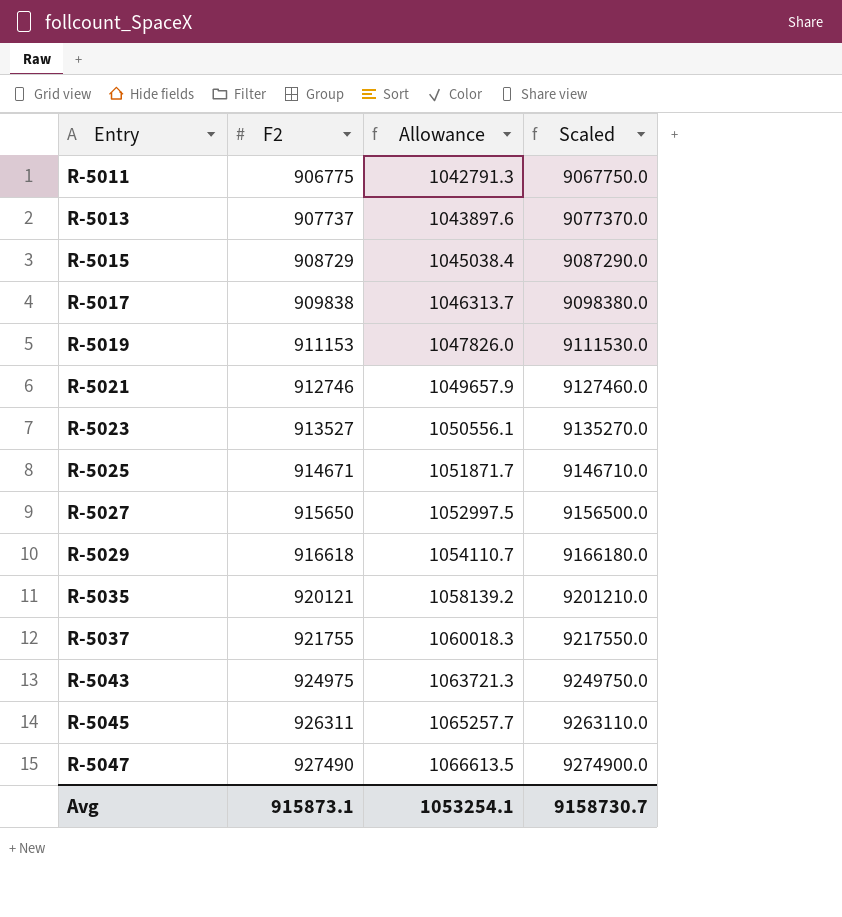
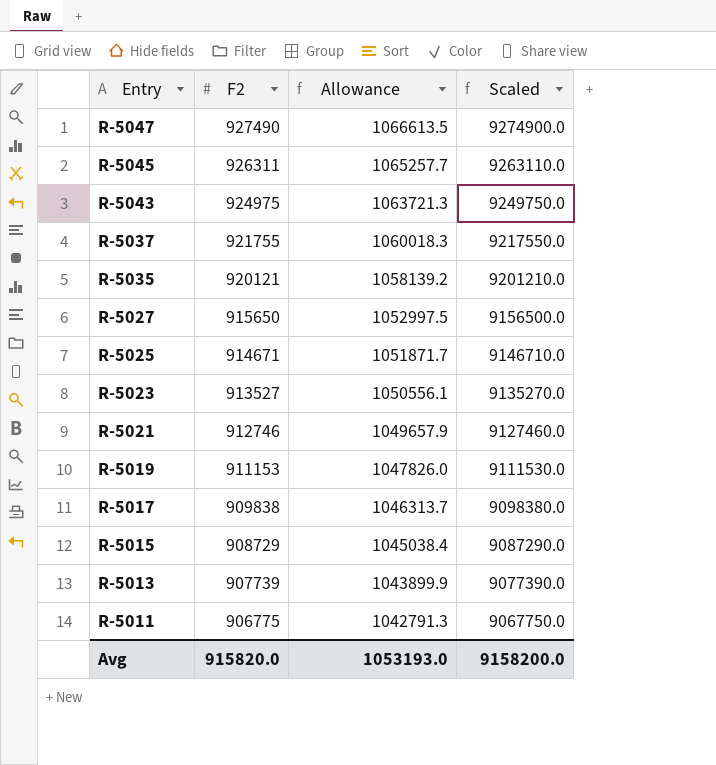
row order: Entry ascending -> Entry descending
row R-5029: 916618 | 1054110.7 | 9166180.0 -> none
R-5013 | F2: 907737 -> 907739
R-5013 | Allowance: 1043897.6 -> 1043899.9
R-5013 | Scaled: 9077370.0 -> 9077390.0
Avg | F2: 915873.1 -> 915820.0
Avg | Allowance: 1053254.1 -> 1053193.0
Avg | Scaled: 9158730.7 -> 9158200.0

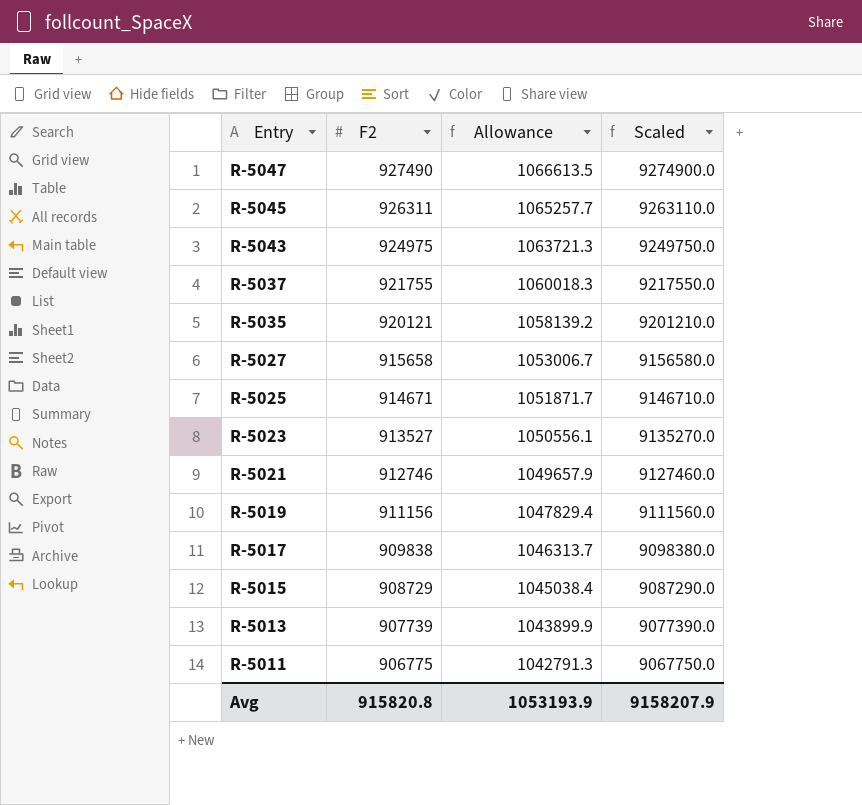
R-5027 | F2: 915650 -> 915658
R-5027 | Allowance: 1052997.5 -> 1053006.7
R-5027 | Scaled: 9156500.0 -> 9156580.0
R-5019 | F2: 911153 -> 911156
R-5019 | Allowance: 1047826.0 -> 1047829.4
R-5019 | Scaled: 9111530.0 -> 9111560.0
Avg | F2: 915820.0 -> 915820.8
Avg | Allowance: 1053193.0 -> 1053193.9
Avg | Scaled: 9158200.0 -> 9158207.9

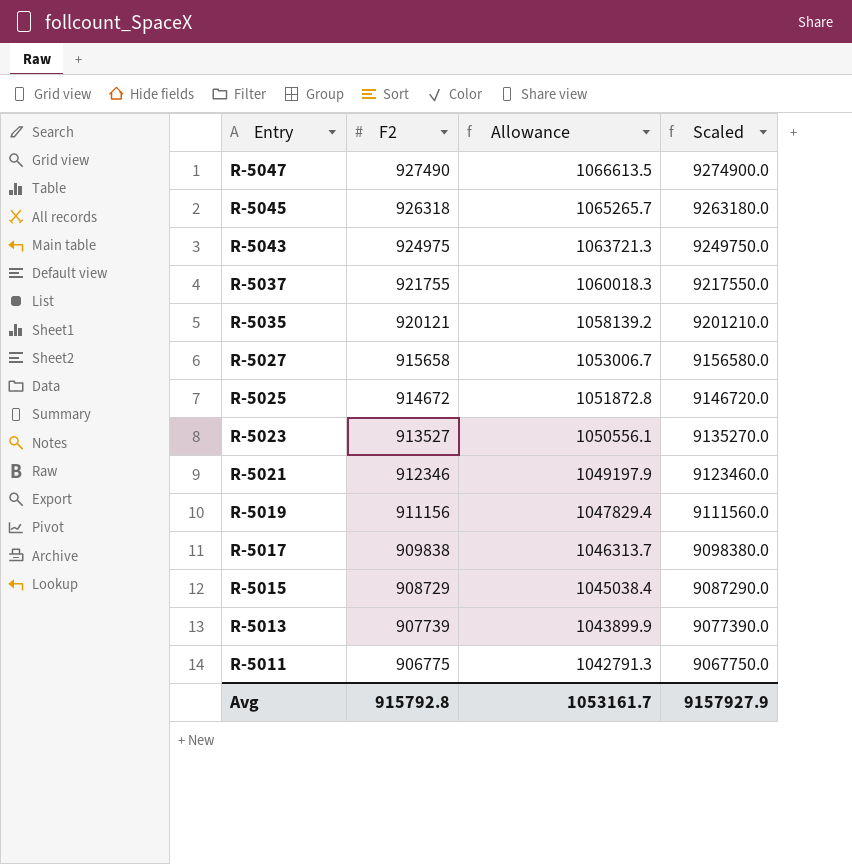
R-5045 | F2: 926311 -> 926318
R-5045 | Allowance: 1065257.7 -> 1065265.7
R-5045 | Scaled: 9263110.0 -> 9263180.0
R-5025 | F2: 914671 -> 914672
R-5025 | Allowance: 1051871.7 -> 1051872.8
R-5025 | Scaled: 9146710.0 -> 9146720.0
R-5021 | F2: 912746 -> 912346
R-5021 | Allowance: 1049657.9 -> 1049197.9
R-5021 | Scaled: 9127460.0 -> 9123460.0
Avg | F2: 915820.8 -> 915792.8
Avg | Allowance: 1053193.9 -> 1053161.7
Avg | Scaled: 9158207.9 -> 9157927.9

